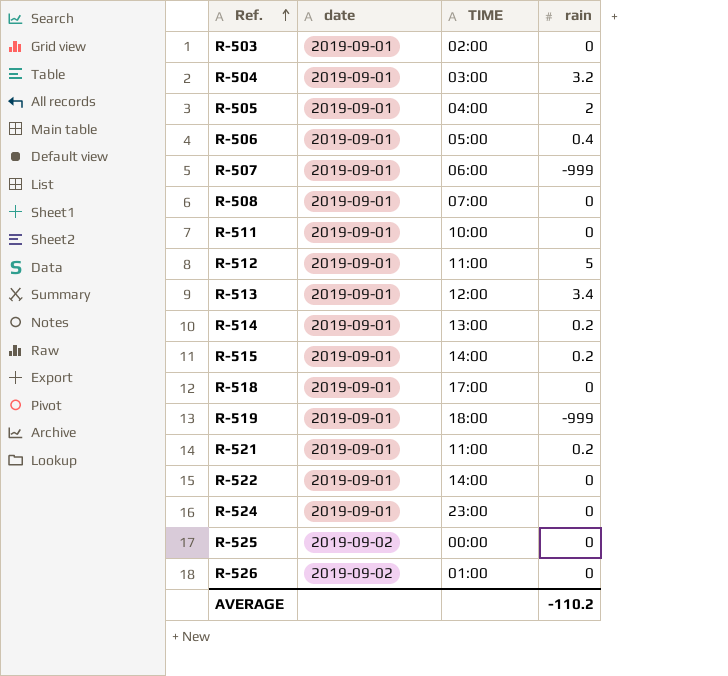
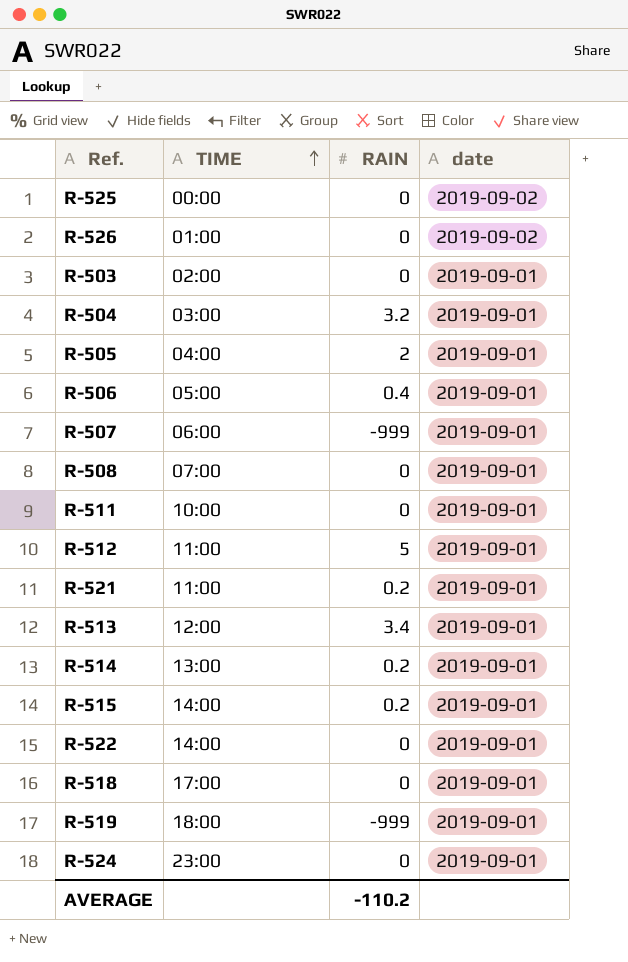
row order: Ref. ascending -> TIME ascending
column name: rain -> RAIN
column date | position: 2 -> 4

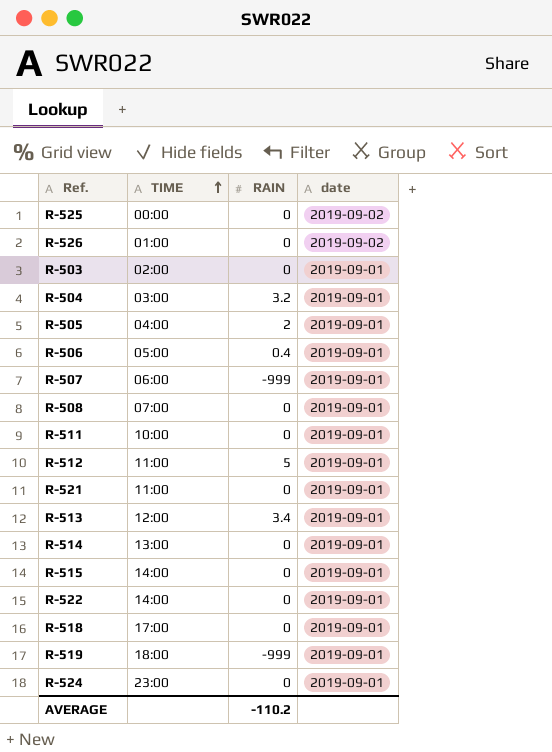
R-521 | RAIN: 0.2 -> 0
R-514 | RAIN: 0.2 -> 0
R-515 | RAIN: 0.2 -> 0

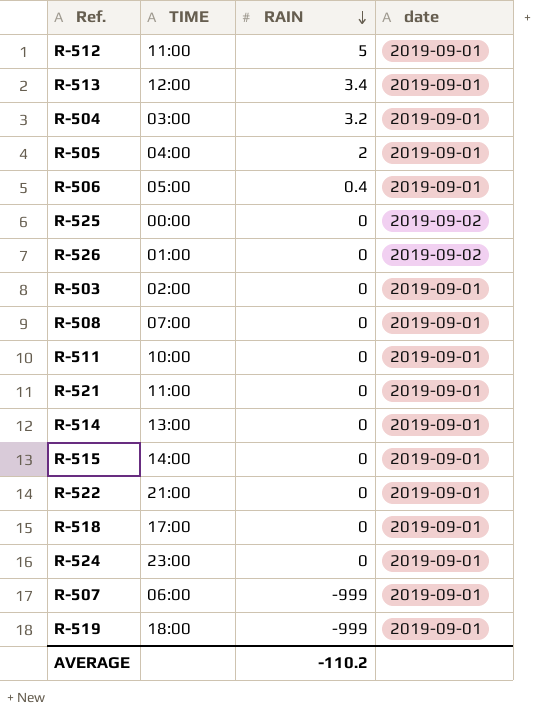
row order: TIME ascending -> RAIN descending
R-522 | TIME: 14:00 -> 21:00

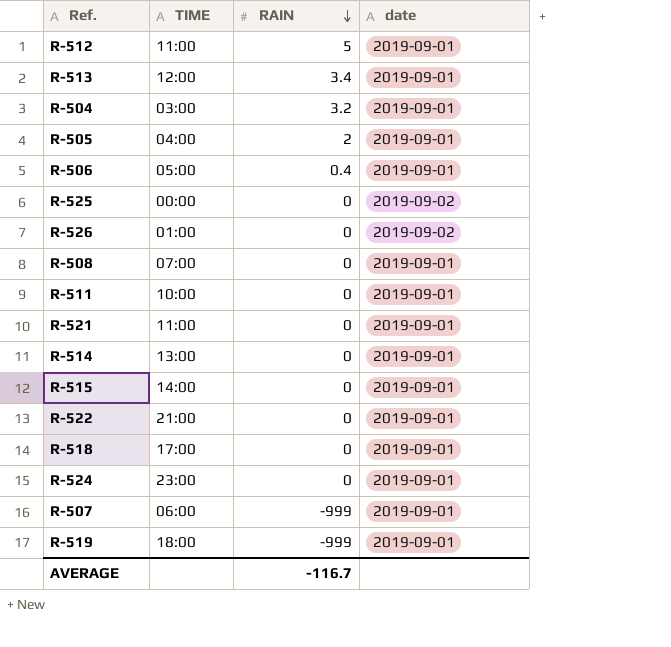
row R-503: 02:00 | 0 | 2019-09-01 -> none
AVERAGE | RAIN: -110.2 -> -116.7

